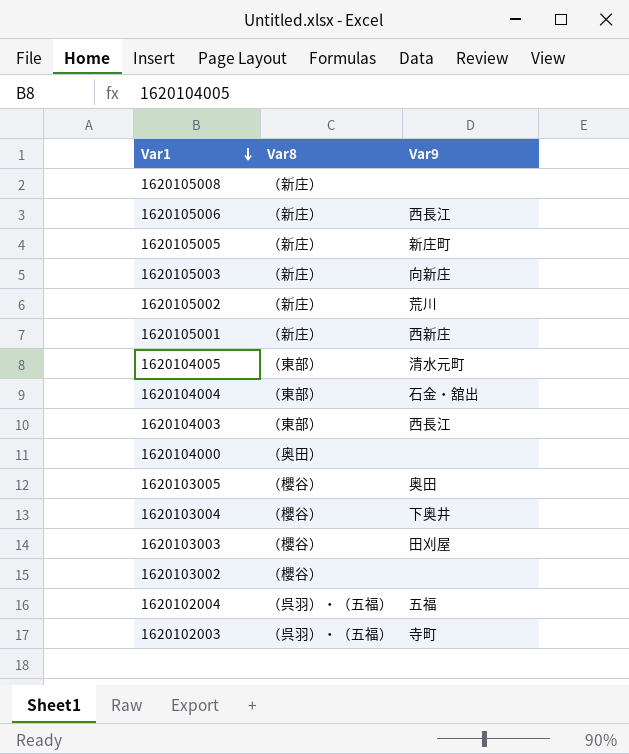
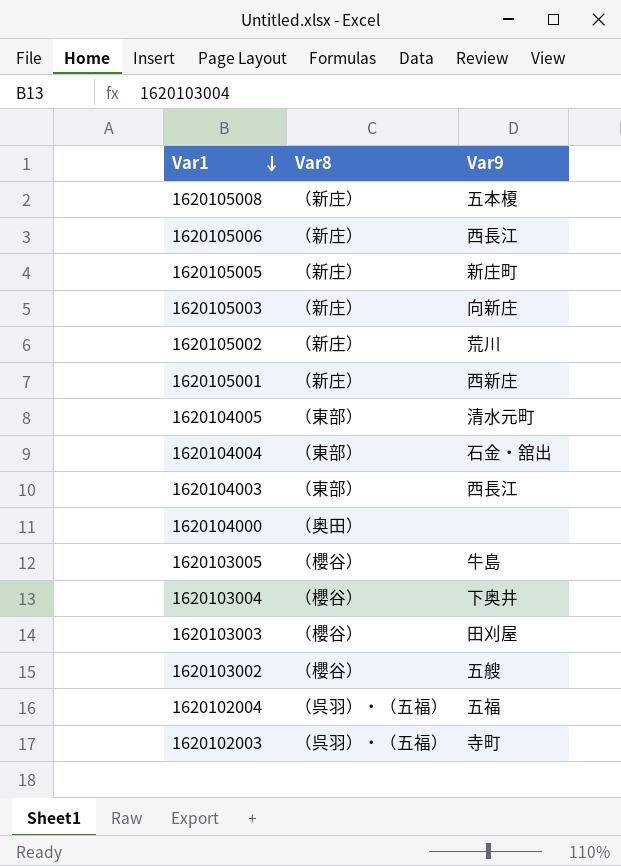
1620105008 | Var9: none -> 五本榎
1620103005 | Var9: 奥田 -> 牛島
1620103002 | Var9: none -> 五艘

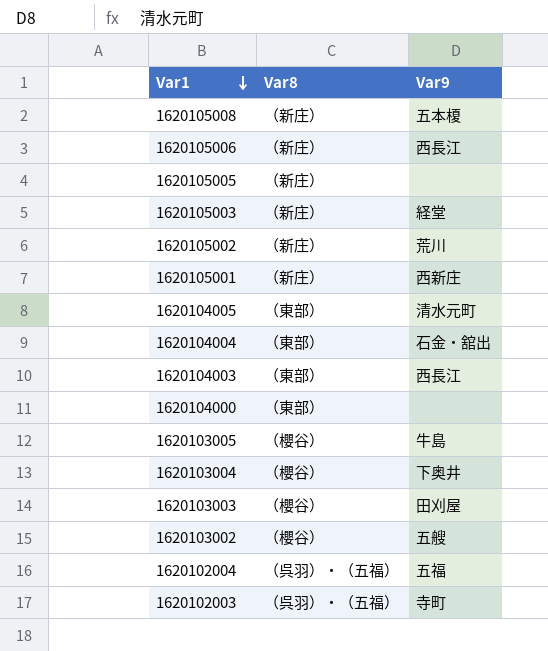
1620105005 | Var9: 新庄町 -> none
1620105003 | Var9: 向新庄 -> 経堂
1620104000 | Var8: （奥田） -> （東部）

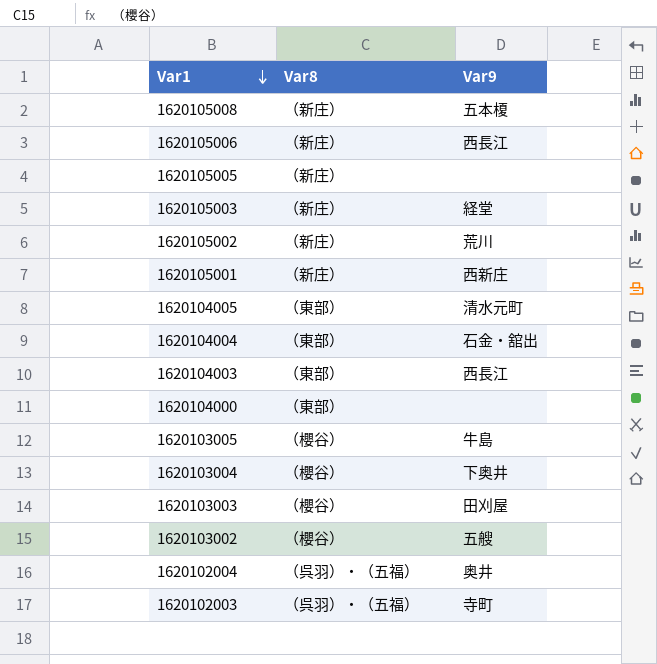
1620102004 | Var9: 五福 -> 奥井

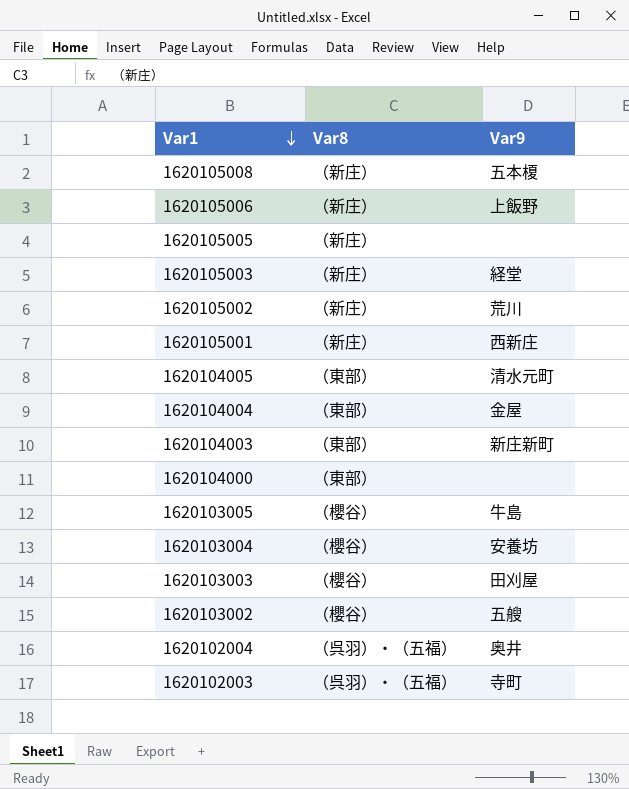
1620105006 | Var9: 西長江 -> 上飯野
1620104004 | Var9: 石金・舘出 -> 金屋
1620104003 | Var9: 西長江 -> 新庄新町
1620103004 | Var9: 下奥井 -> 安養坊

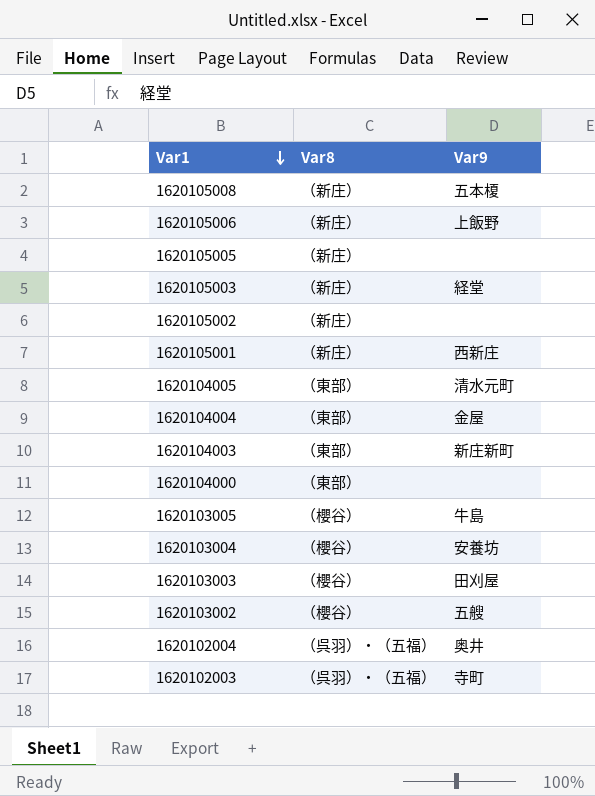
1620105002 | Var9: 荒川 -> none

